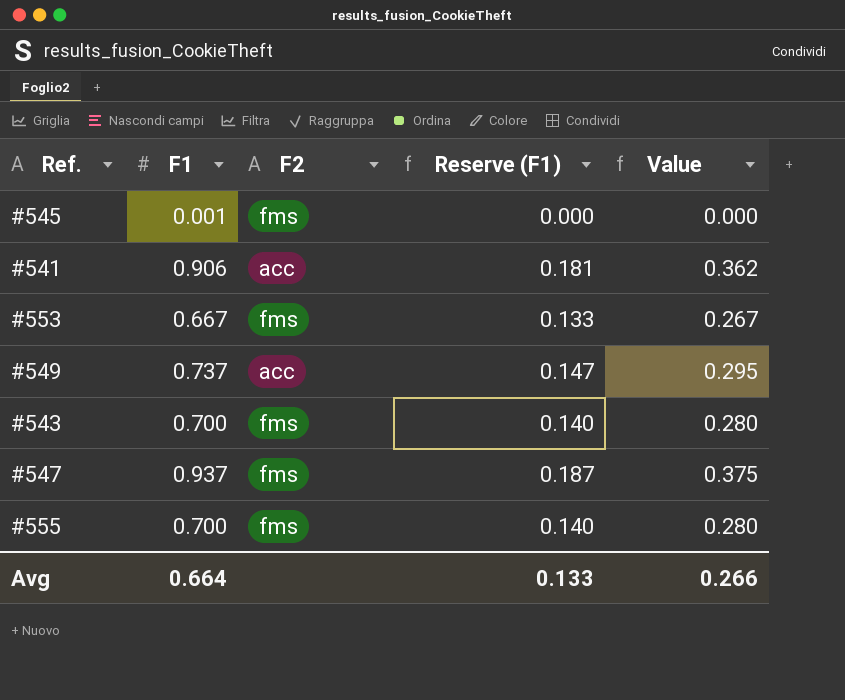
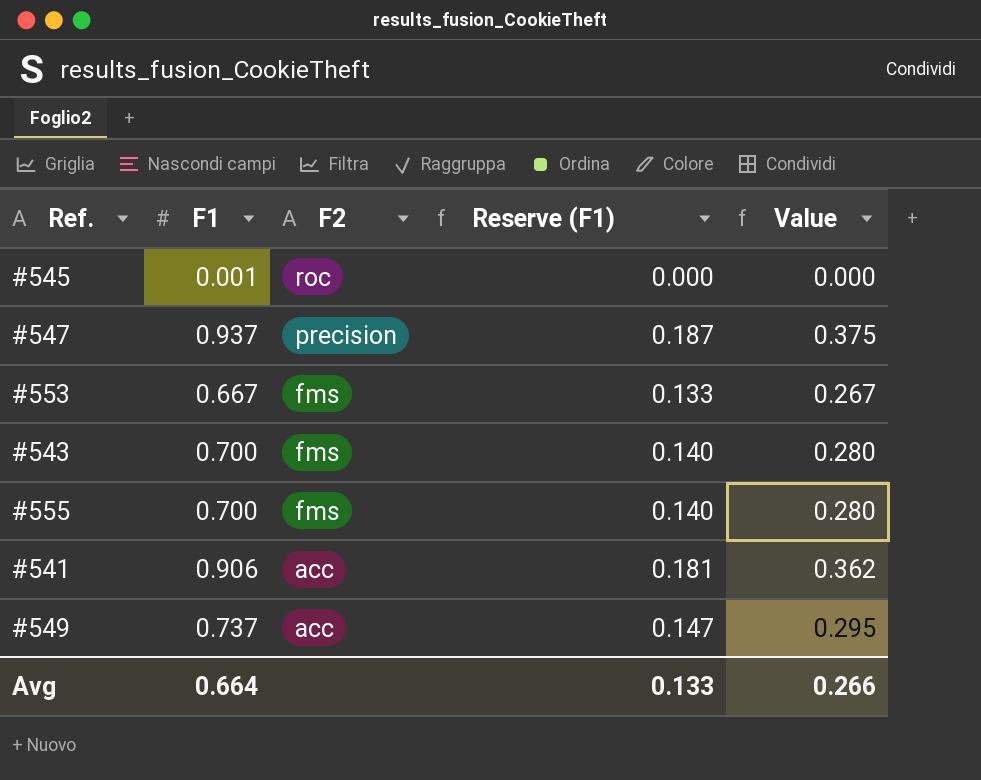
row order: none -> F2 descending
#545 | F2: fms -> roc
#547 | F2: fms -> precision

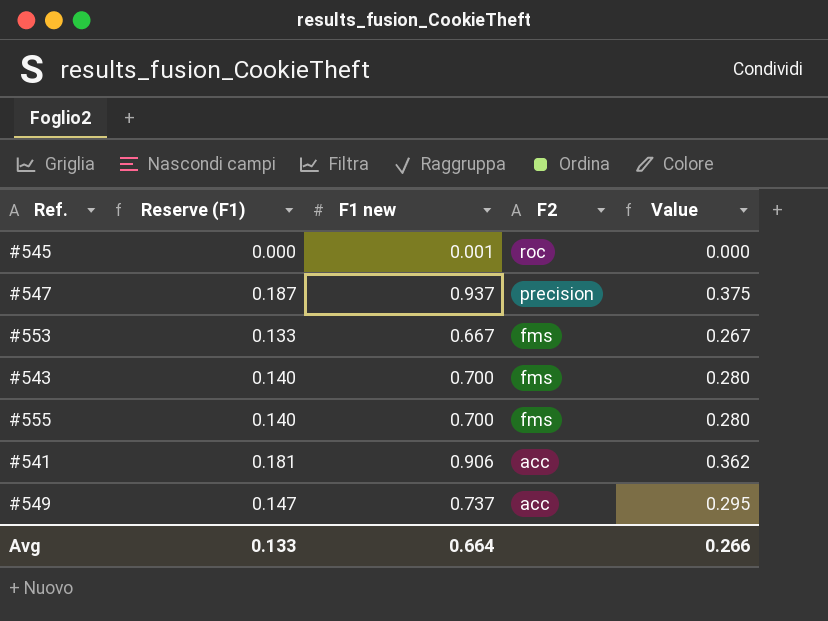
column Reserve (F1) | position: 4 -> 2
column name: F1 -> F1 new

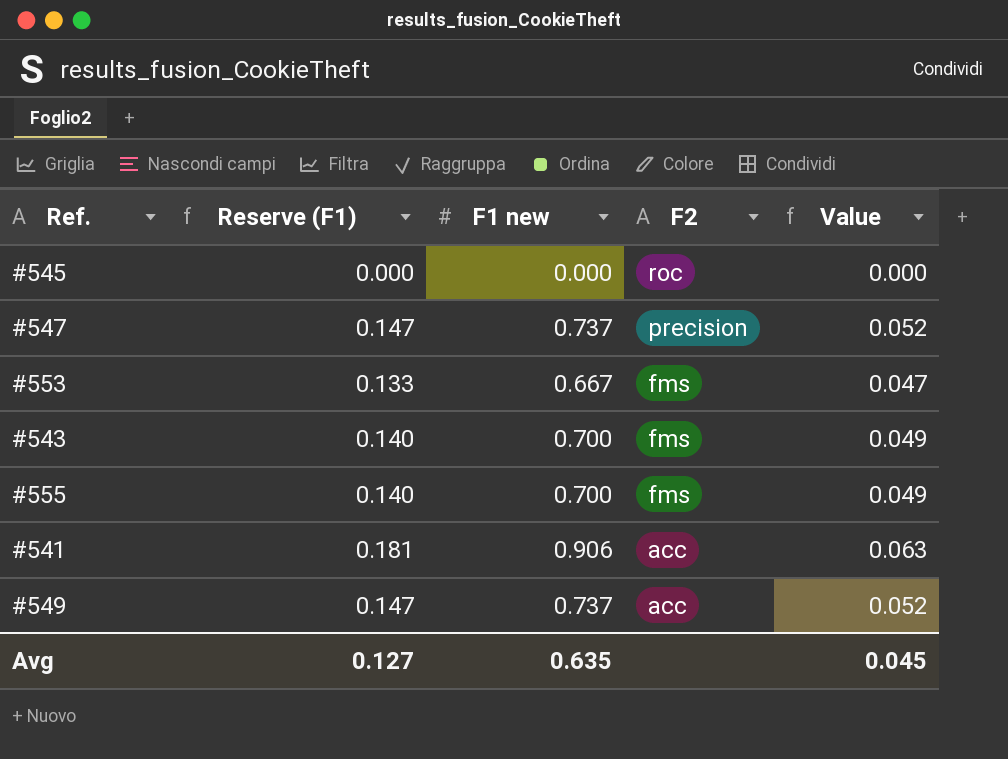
column Value | formula: [F1 new] * 0.4 -> [F1 new] * 0.07
#545 | F1 new: 0.001 -> 0.000
#547 | Reserve (F1): 0.187 -> 0.147
#547 | F1 new: 0.937 -> 0.737
Avg | Reserve (F1): 0.133 -> 0.127
Avg | F1 new: 0.664 -> 0.635
Avg | Value: 0.266 -> 0.045

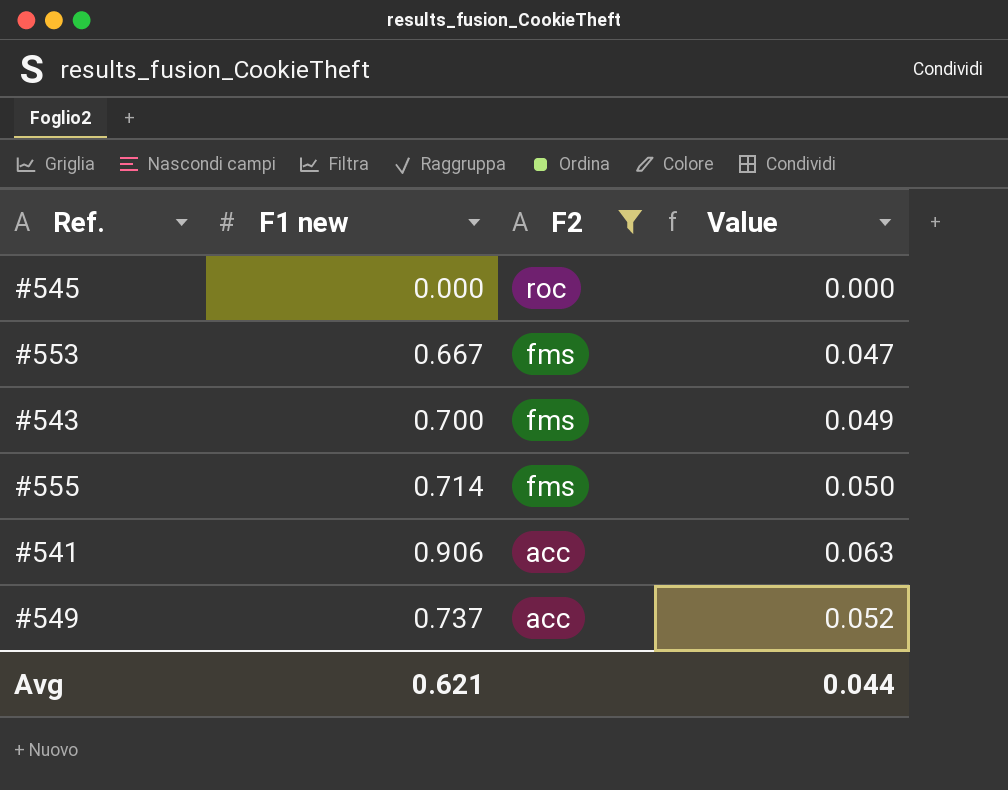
filter: none -> F2 != precision
column Reserve (F1) | formula: [F1 new] * 0.2 -> none
#555 | F1 new: 0.700 -> 0.714
#555 | Value: 0.049 -> 0.050
Avg | F1 new: 0.635 -> 0.621
Avg | Value: 0.045 -> 0.044

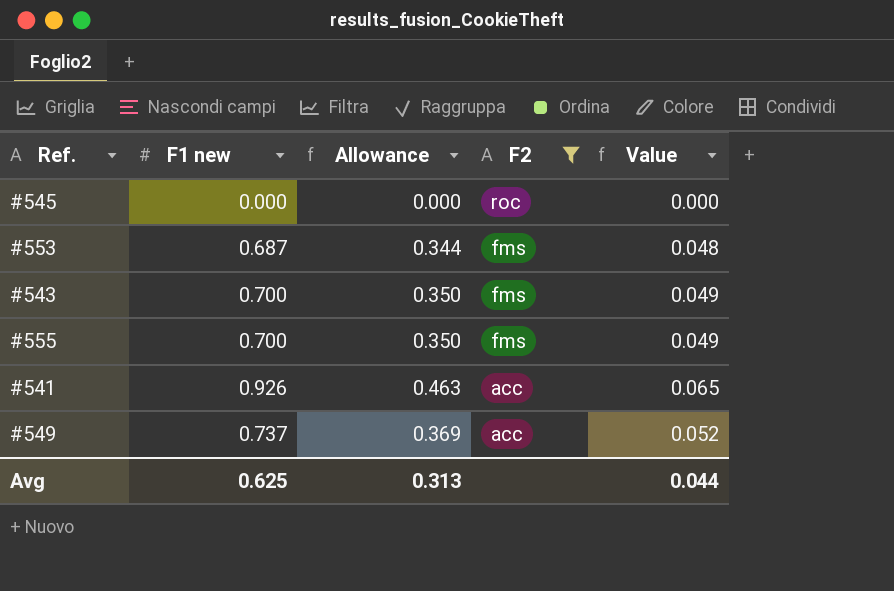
column Allowance | formula: none -> [F1 new] * 0.5
#553 | F1 new: 0.667 -> 0.687
#553 | Value: 0.047 -> 0.048
#555 | F1 new: 0.714 -> 0.700
#555 | Value: 0.050 -> 0.049
#541 | F1 new: 0.906 -> 0.926
#541 | Value: 0.063 -> 0.065
Avg | F1 new: 0.621 -> 0.625

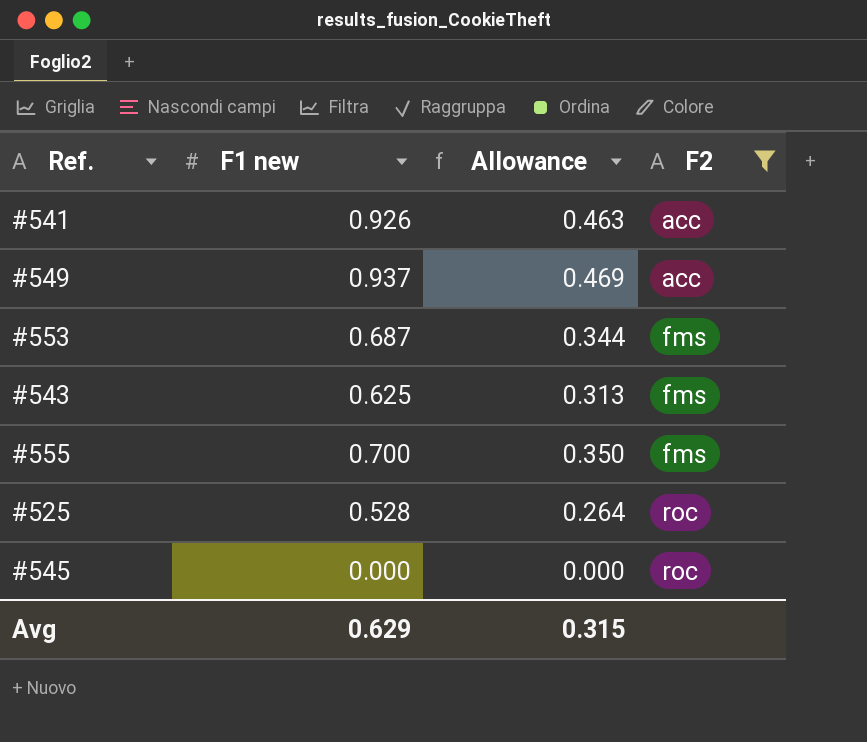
row order: F2 descending -> F2 ascending
column Value | formula: [F1 new] * 0.07 -> none
#549 | F1 new: 0.737 -> 0.937
#549 | Allowance: 0.369 -> 0.469
#543 | F1 new: 0.700 -> 0.625
#543 | Allowance: 0.350 -> 0.313
row #525: none -> 0.528 | 0.264 | roc
Avg | F1 new: 0.625 -> 0.629
Avg | Allowance: 0.313 -> 0.315

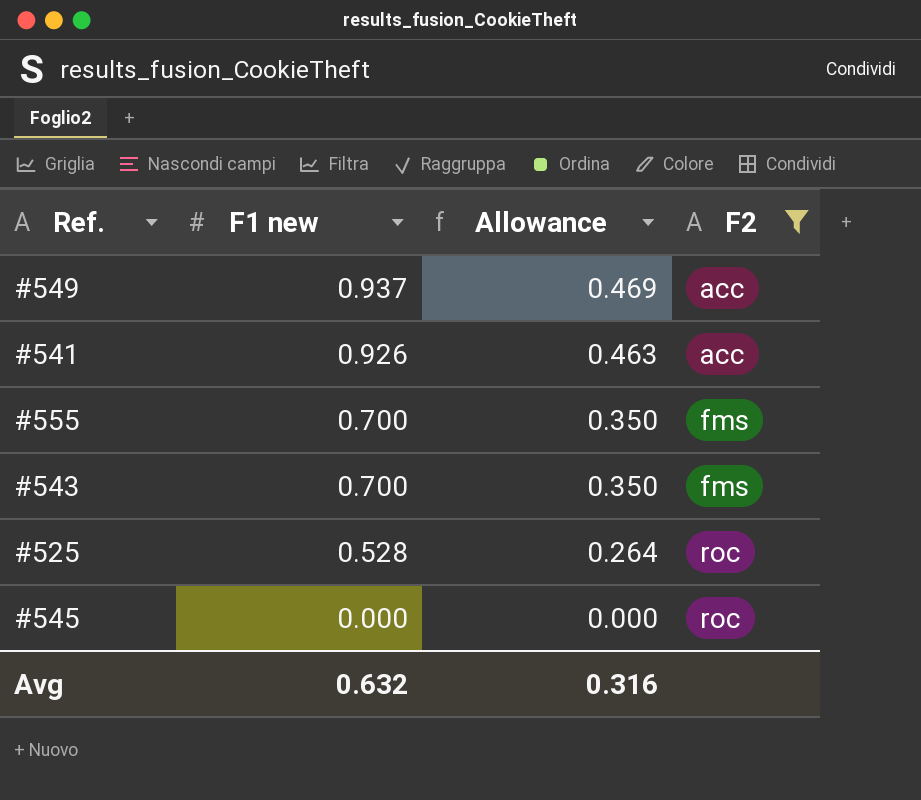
row order: F2 ascending -> F1 new descending
row #553: 0.687 | 0.344 | fms -> none
#543 | F1 new: 0.625 -> 0.700
#543 | Allowance: 0.313 -> 0.350
Avg | F1 new: 0.629 -> 0.632
Avg | Allowance: 0.315 -> 0.316

